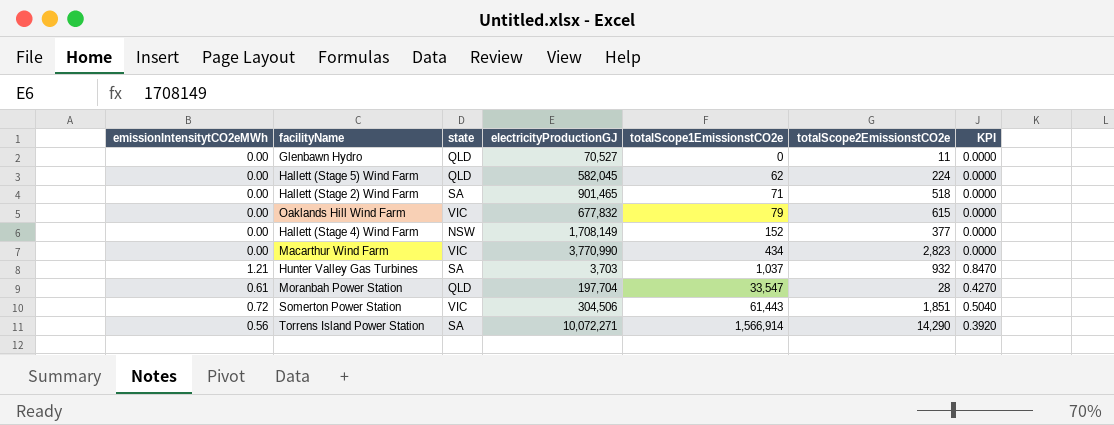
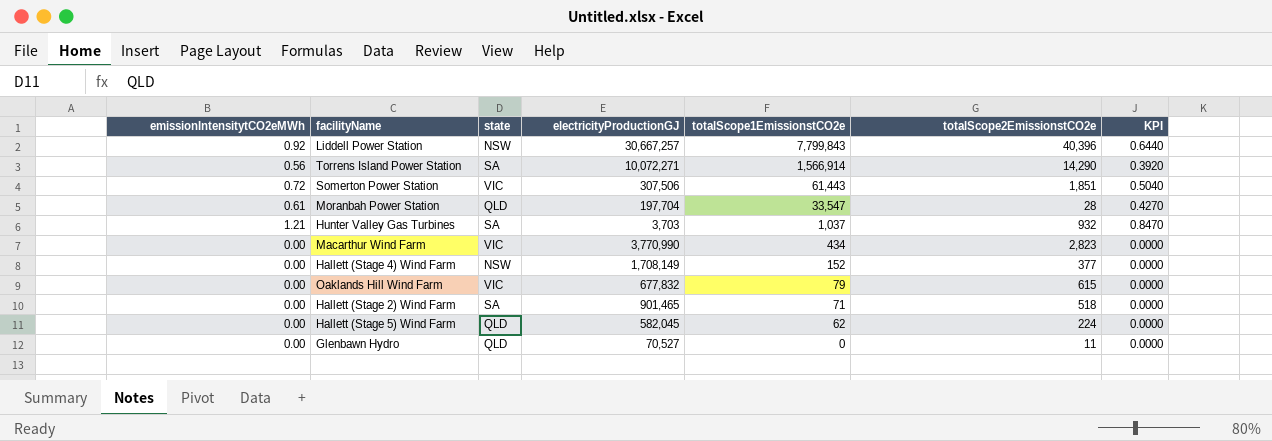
row order: totalScope1EmissionstCO2e ascending -> totalScope1EmissionstCO2e descending
row Liddell Power Station: none -> 0.92 | NSW | 30,667,257 | 7,799,843 | 40,396 | 0.6440
Somerton Power Station | electricityProductionGJ: 304,506 -> 307,506

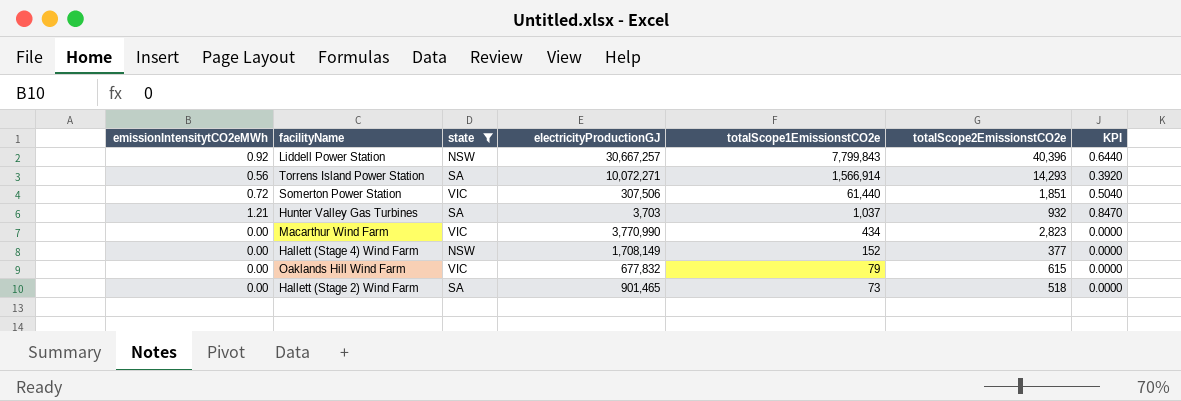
filter: none -> state != QLD
Torrens Island Power Station | totalScope2EmissionstCO2e: 14,290 -> 14,293
Somerton Power Station | totalScope1EmissionstCO2e: 61,443 -> 61,440
Hallett (Stage 2) Wind Farm | totalScope1EmissionstCO2e: 71 -> 73

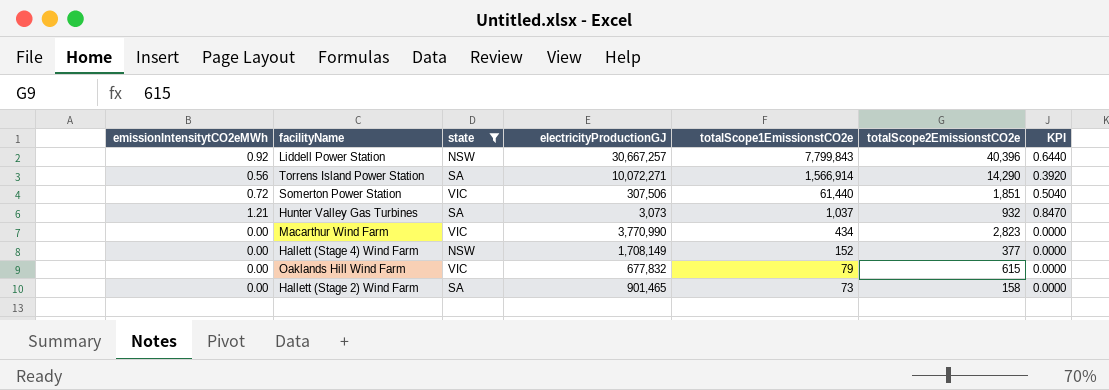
Torrens Island Power Station | totalScope2EmissionstCO2e: 14,293 -> 14,290
Hunter Valley Gas Turbines | electricityProductionGJ: 3,703 -> 3,073
Hallett (Stage 2) Wind Farm | totalScope2EmissionstCO2e: 518 -> 158

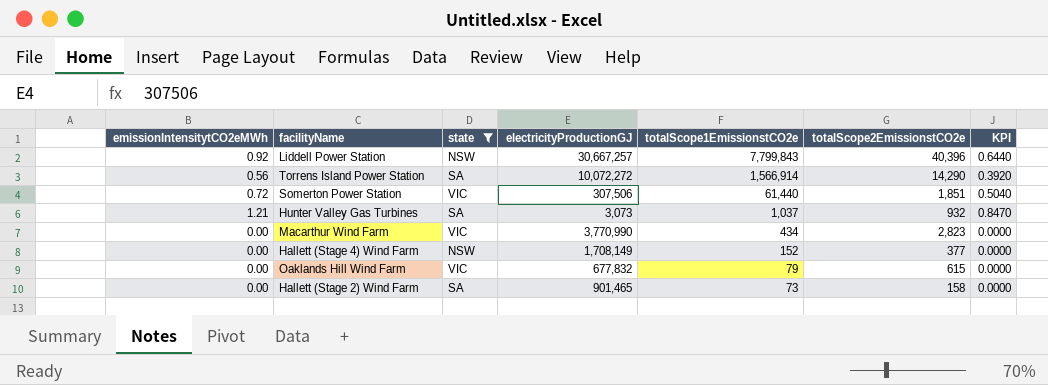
Torrens Island Power Station | electricityProductionGJ: 10,072,271 -> 10,072,272

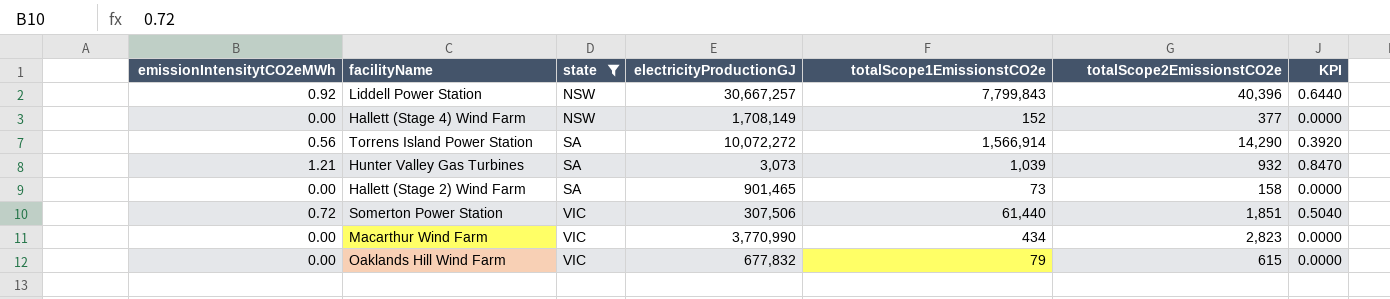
row order: totalScope1EmissionstCO2e descending -> state ascending
Hunter Valley Gas Turbines | totalScope1EmissionstCO2e: 1,037 -> 1,039

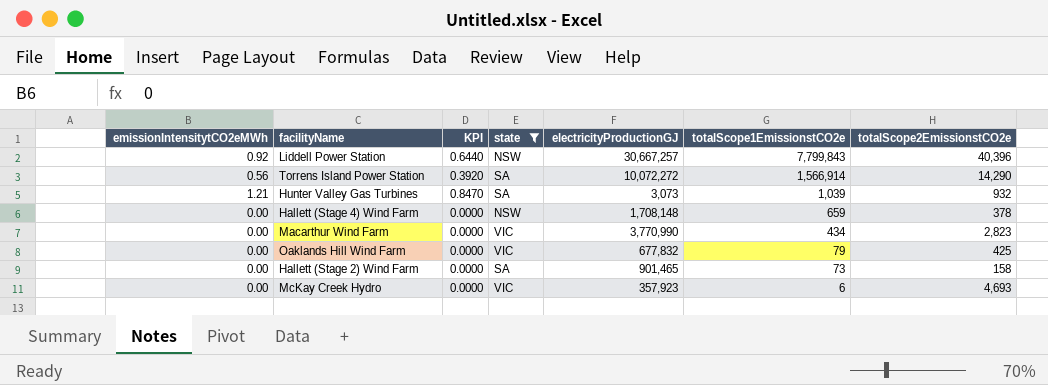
row order: state ascending -> totalScope1EmissionstCO2e descending
column KPI | position: 7 -> 3
row Somerton Power Station: 0.72 | VIC | 307,506 | 61,440 | 1,851 | 0.5040 -> none
Hallett (Stage 4) Wind Farm | electricityProductionGJ: 1,708,149 -> 1,708,148
Hallett (Stage 4) Wind Farm | totalScope1EmissionstCO2e: 152 -> 659
Hallett (Stage 4) Wind Farm | totalScope2EmissionstCO2e: 377 -> 378
Oaklands Hill Wind Farm | totalScope2EmissionstCO2e: 615 -> 425
row McKay Creek Hydro: none -> 0.00 | 0.0000 | VIC | 357,923 | 6 | 4,693

